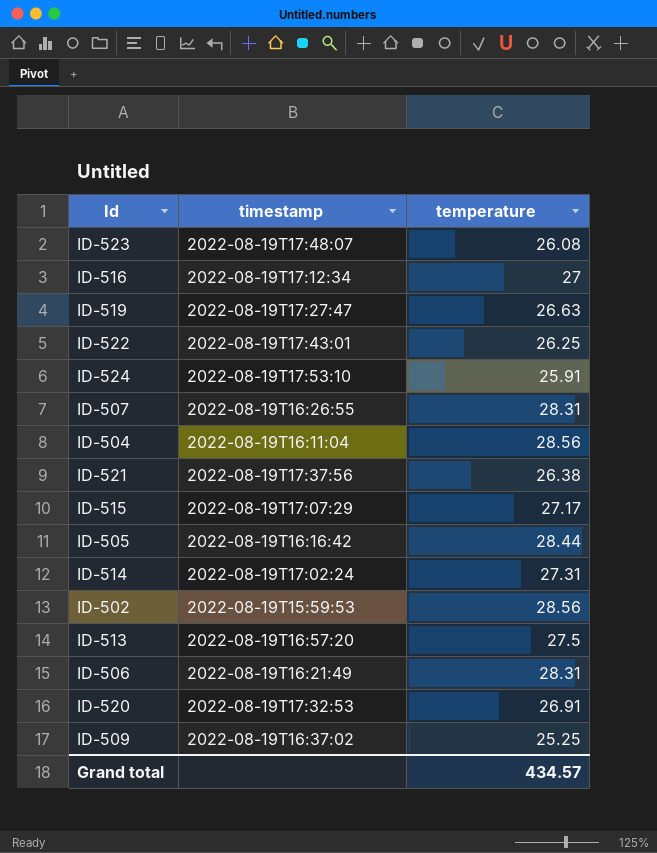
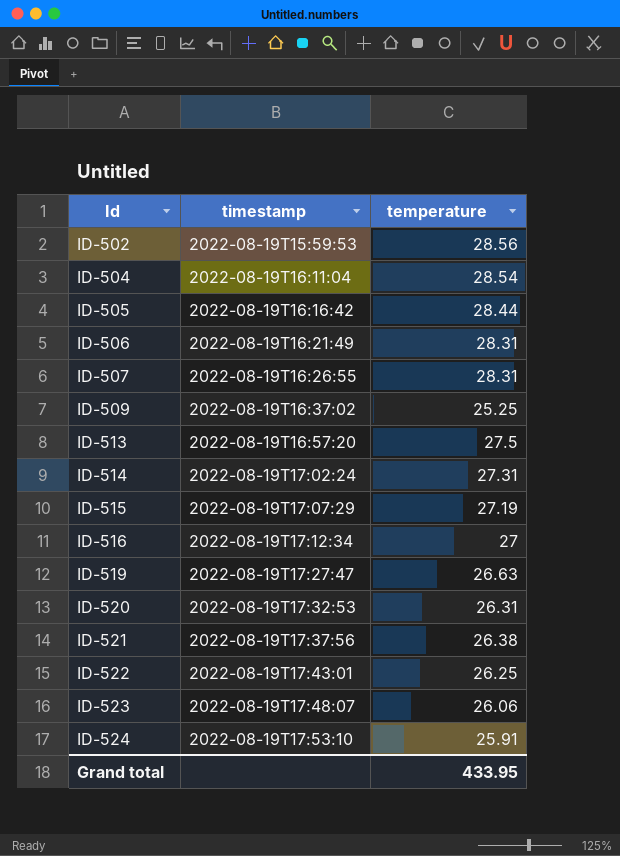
row order: none -> Id ascending
ID-504 | temperature: 28.56 -> 28.54
ID-515 | temperature: 27.17 -> 27.19
ID-520 | temperature: 26.91 -> 26.31
ID-523 | temperature: 26.08 -> 26.06
Grand total | temperature: 434.57 -> 433.95

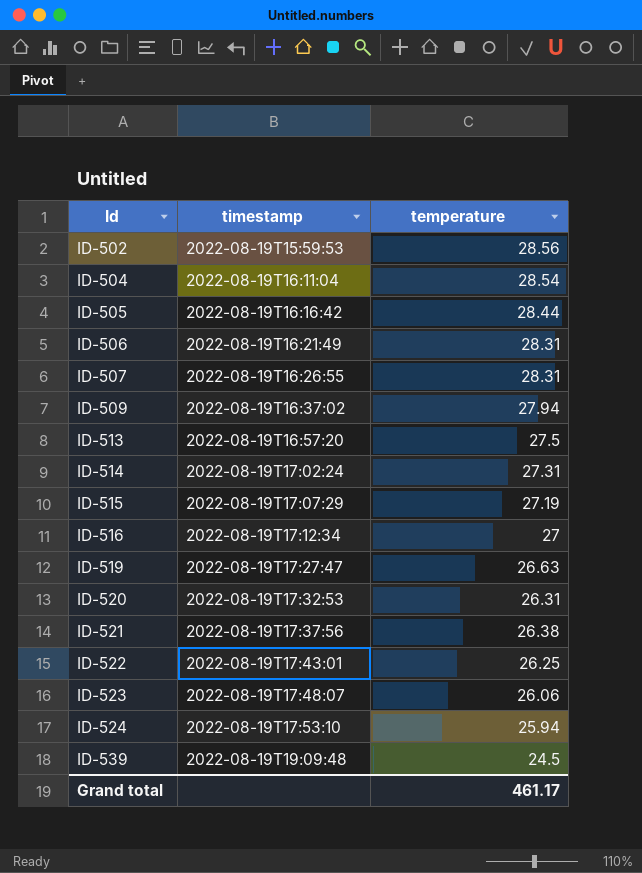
ID-509 | temperature: 25.25 -> 27.94
ID-524 | temperature: 25.91 -> 25.94
row ID-539: none -> 2022-08-19T19:09:48 | 24.5
Grand total | temperature: 433.95 -> 461.17

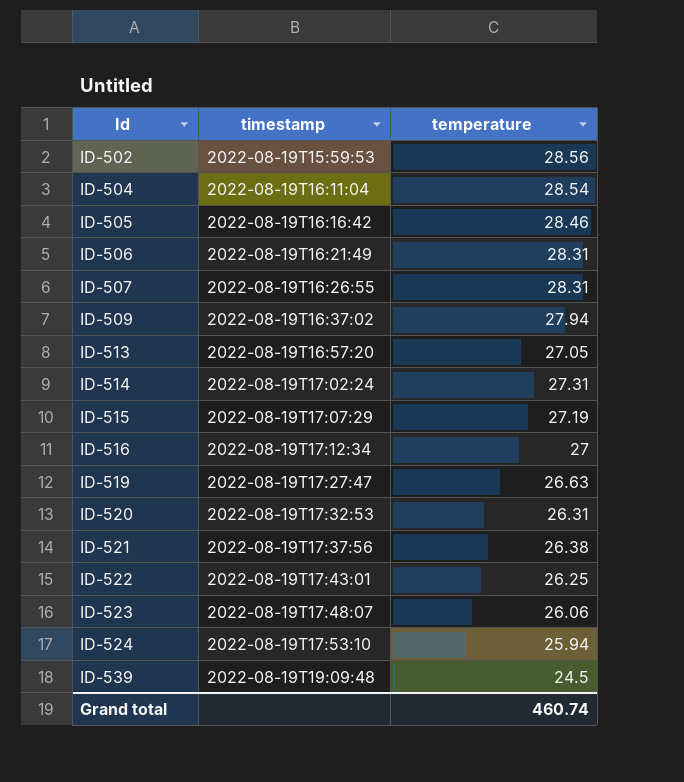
ID-505 | temperature: 28.44 -> 28.46
ID-513 | temperature: 27.5 -> 27.05
Grand total | temperature: 461.17 -> 460.74

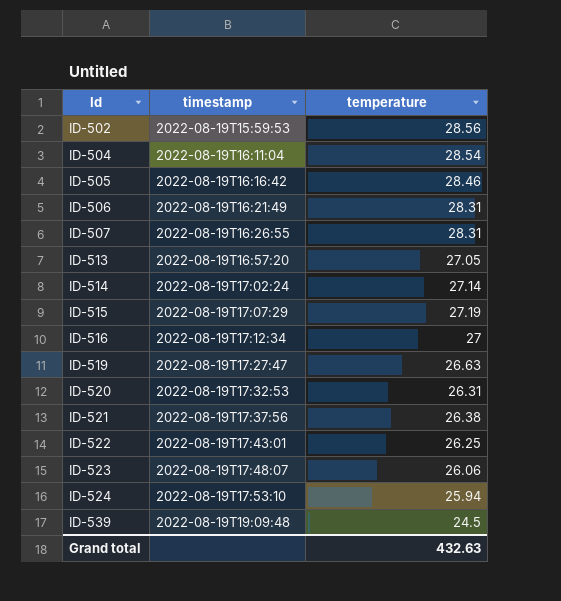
row ID-509: 2022-08-19T16:37:02 | 27.94 -> none
ID-514 | temperature: 27.31 -> 27.14
Grand total | temperature: 460.74 -> 432.63

